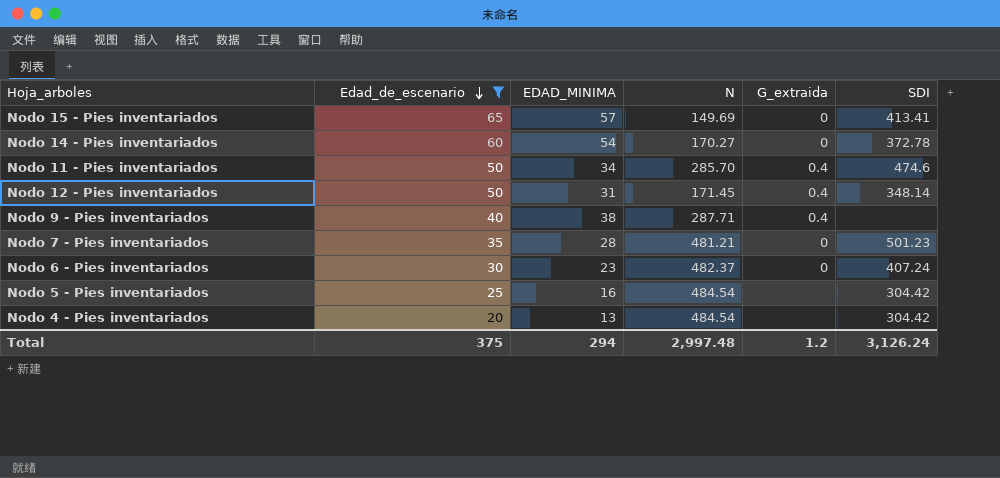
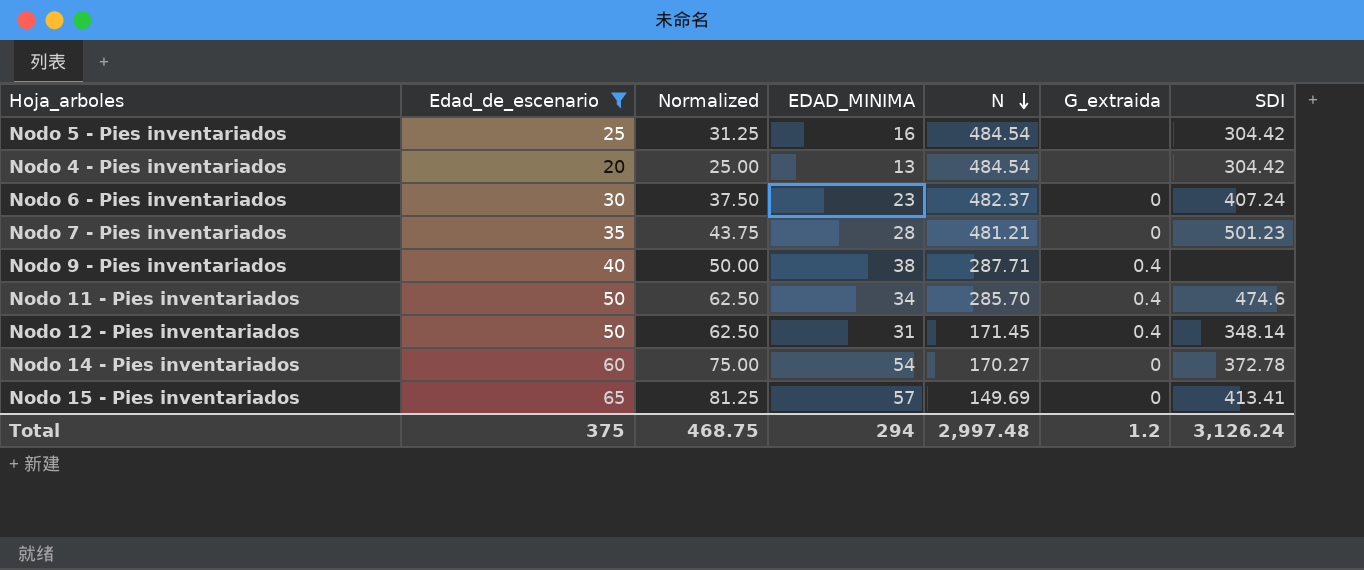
row order: Edad_de_escenario descending -> N descending
column Normalized | formula: none -> [Edad_de_escenario] * 1.25

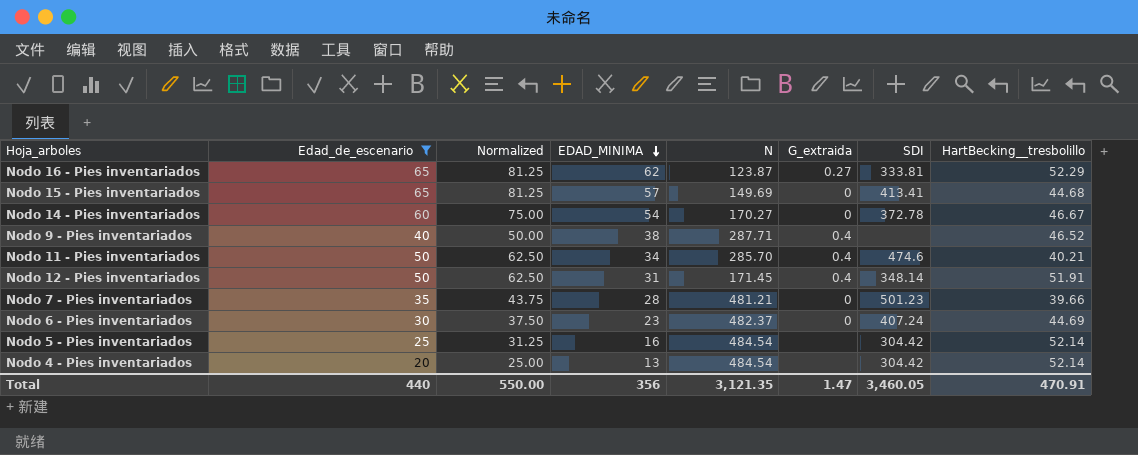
row order: N descending -> EDAD_MINIMA descending
column HartBecking__tresbolillo | position: none -> 8
row Nodo 16 - Pies inventariados: none -> 65 | 81.25 | 62 | 123.87 | 0.27 | 333.81 | 52.29
Total | Edad_de_escenario: 375 -> 440
Total | Normalized: 468.75 -> 550.00
Total | EDAD_MINIMA: 294 -> 356
Total | N: 2,997.48 -> 3,121.35
Total | G_extraida: 1.2 -> 1.47
Total | SDI: 3,126.24 -> 3,460.05

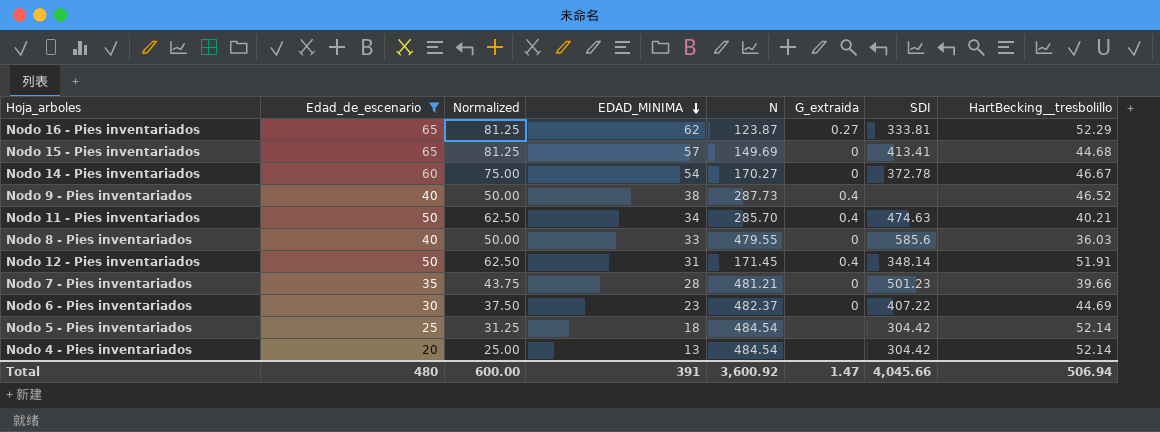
Nodo 9 - Pies inventariados | N: 287.71 -> 287.73
Nodo 11 - Pies inventariados | SDI: 474.6 -> 474.63
row Nodo 8 - Pies inventariados: none -> 40 | 50.00 | 33 | 479.55 | 0 | 585.6 | 36.03
Nodo 6 - Pies inventariados | SDI: 407.24 -> 407.22
Nodo 5 - Pies inventariados | EDAD_MINIMA: 16 -> 18
Total | Edad_de_escenario: 440 -> 480
Total | Normalized: 550.00 -> 600.00
Total | EDAD_MINIMA: 356 -> 391
Total | N: 3,121.35 -> 3,600.92
Total | SDI: 3,460.05 -> 4,045.66
Total | HartBecking__tresbolillo: 470.91 -> 506.94

